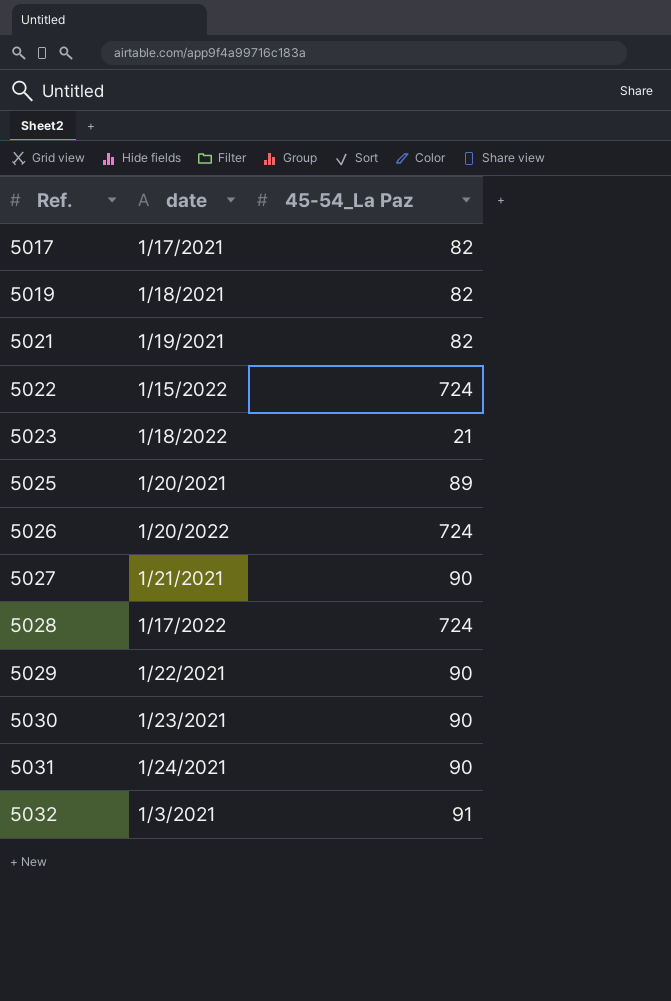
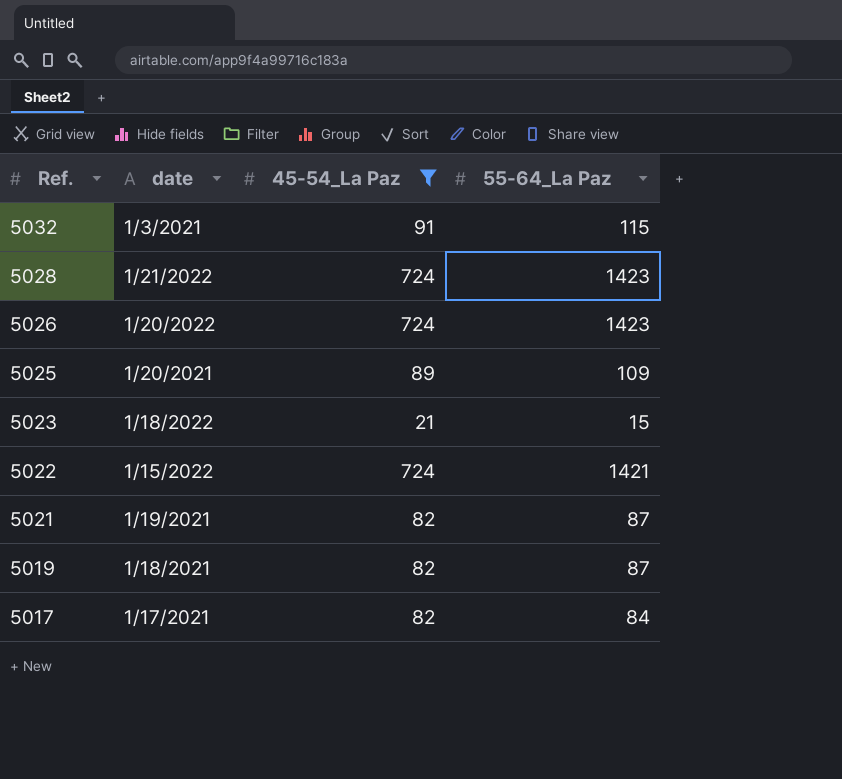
filter: none -> 45-54_La Paz != 90
row order: Ref. ascending -> Ref. descending
column 55-64_La Paz | position: none -> 4
5028 | date: 1/17/2022 -> 1/21/2022

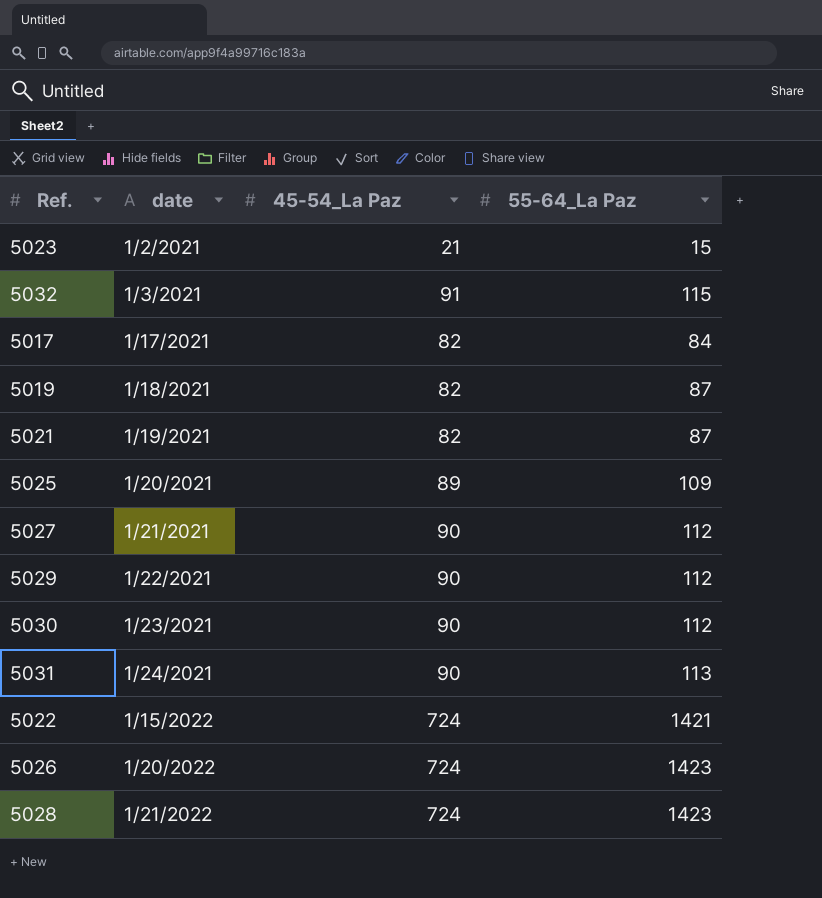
filter: 45-54_La Paz != 90 -> none
row order: Ref. descending -> date ascending
5023 | date: 1/18/2022 -> 1/2/2021

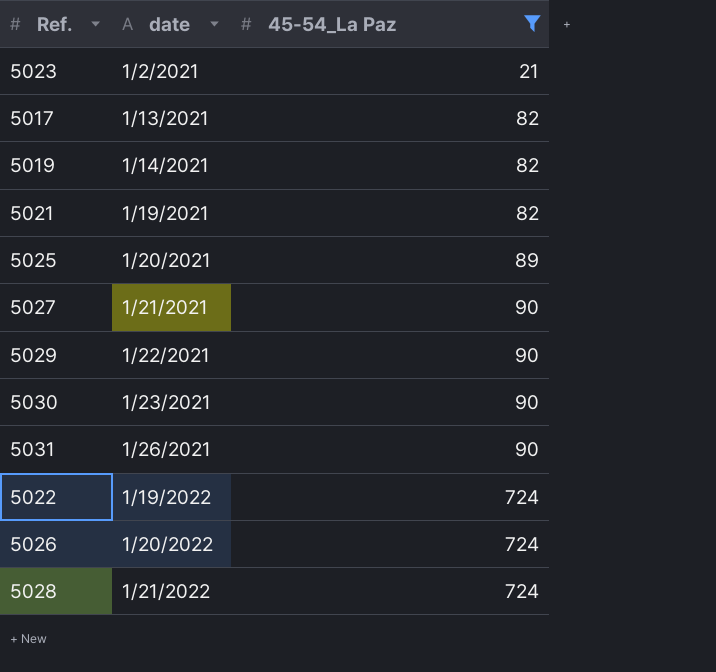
filter: none -> 45-54_La Paz != 91
column 55-64_La Paz | position: 4 -> none
5017 | date: 1/17/2021 -> 1/13/2021
5019 | date: 1/18/2021 -> 1/14/2021
5031 | date: 1/24/2021 -> 1/26/2021
5022 | date: 1/15/2022 -> 1/19/2022

